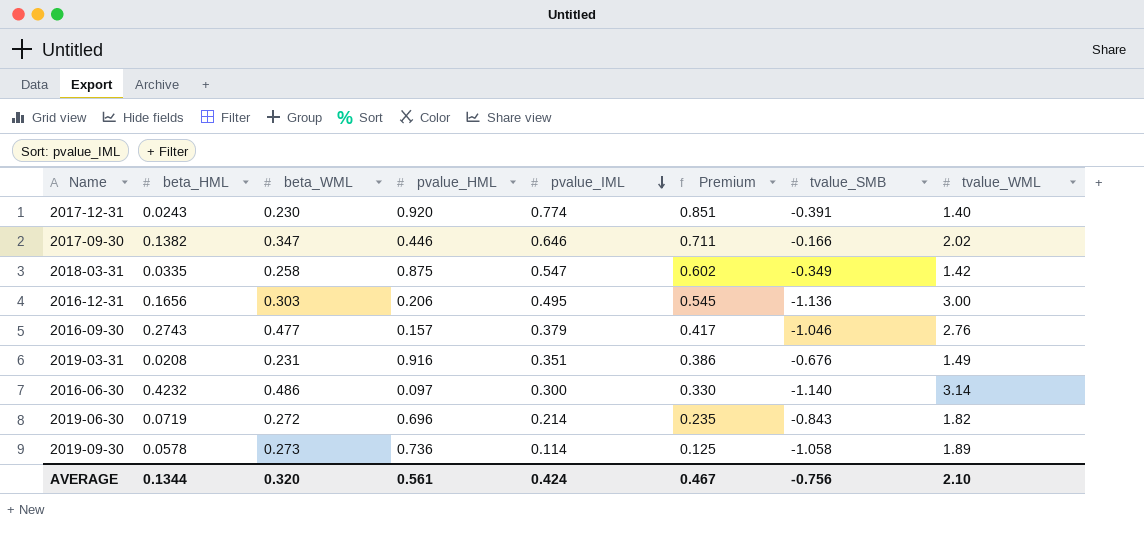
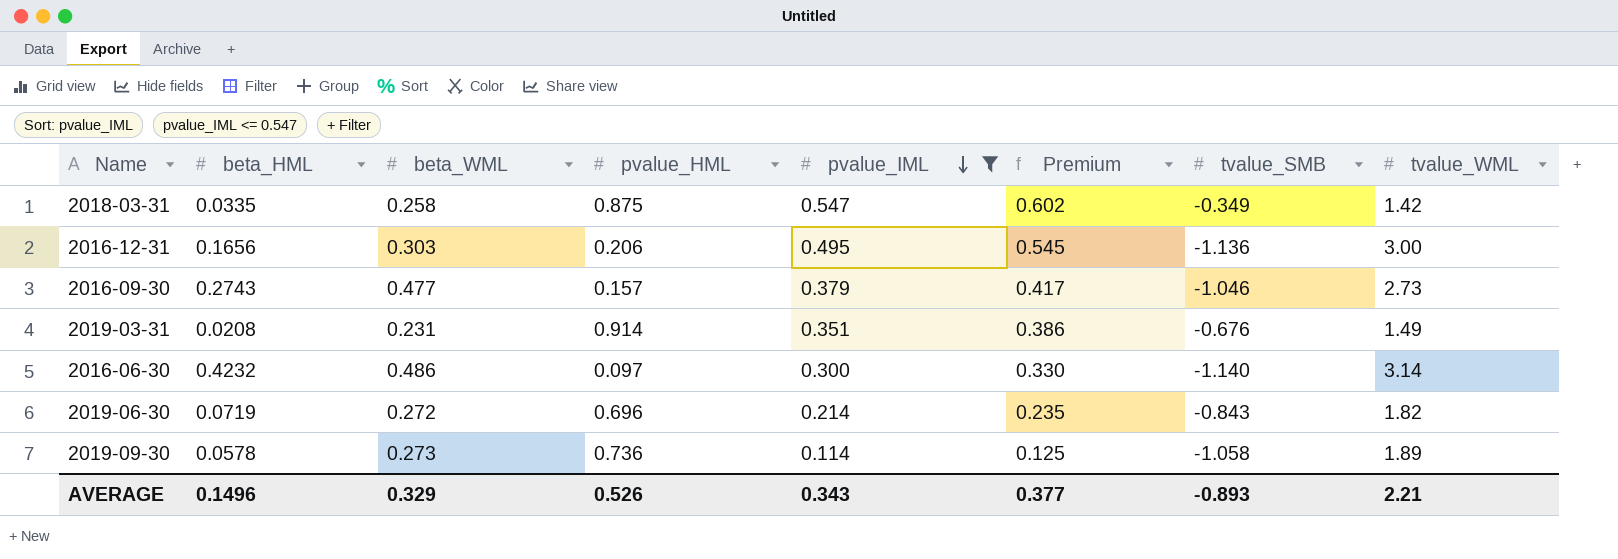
filter: none -> pvalue_IML <= 0.547
2016-09-30 | tvalue_WML: 2.76 -> 2.73
2019-03-31 | pvalue_HML: 0.916 -> 0.914
AVERAGE | beta_HML: 0.1344 -> 0.1496
AVERAGE | beta_WML: 0.320 -> 0.329
AVERAGE | pvalue_HML: 0.561 -> 0.526
AVERAGE | pvalue_IML: 0.424 -> 0.343
AVERAGE | Premium: 0.467 -> 0.377
AVERAGE | tvalue_SMB: -0.756 -> -0.893
AVERAGE | tvalue_WML: 2.10 -> 2.21

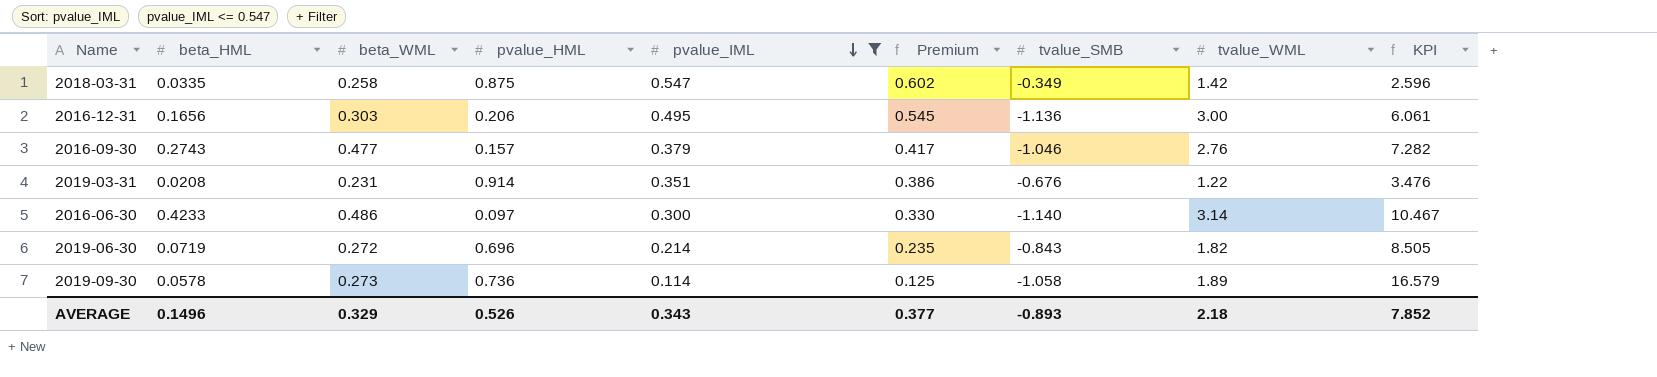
column KPI | formula: none -> [tvalue_WML] / [pvalue_IML]
2016-09-30 | tvalue_WML: 2.73 -> 2.76
2019-03-31 | tvalue_WML: 1.49 -> 1.22
2016-06-30 | beta_HML: 0.4232 -> 0.4233
AVERAGE | tvalue_WML: 2.21 -> 2.18

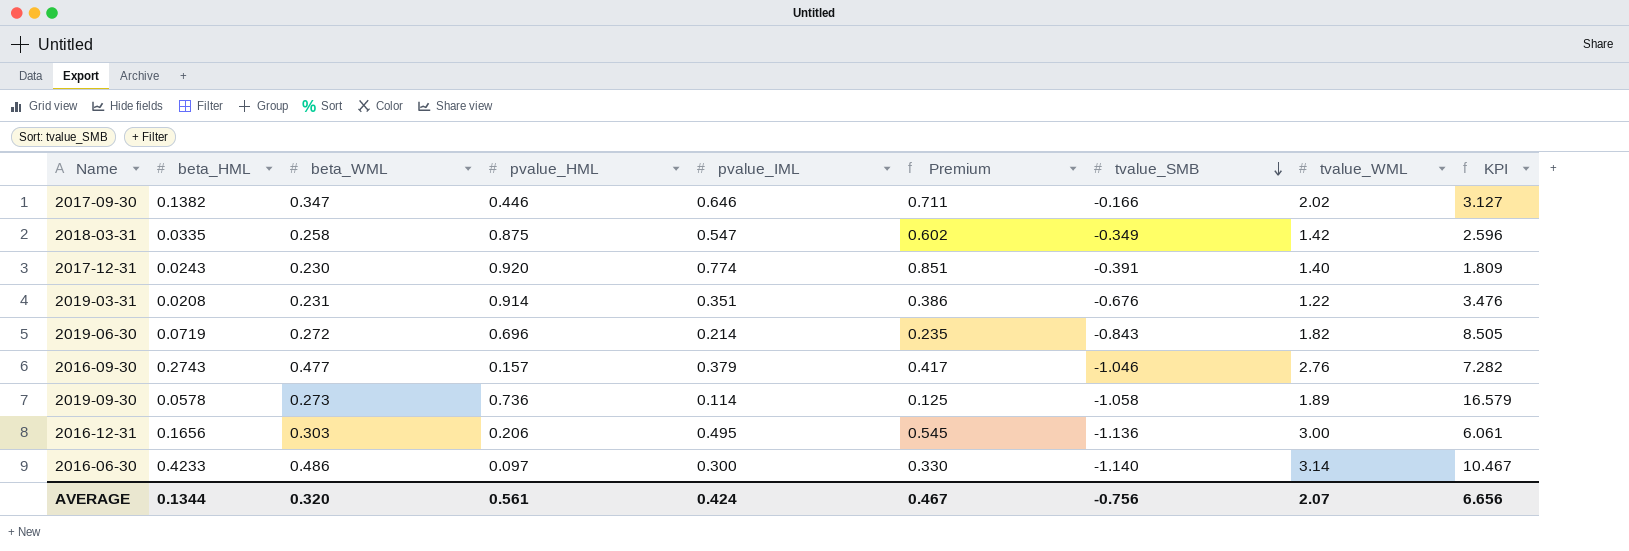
filter: pvalue_IML <= 0.547 -> none
row order: pvalue_IML descending -> tvalue_SMB descending
AVERAGE | beta_HML: 0.1496 -> 0.1344
AVERAGE | beta_WML: 0.329 -> 0.320
AVERAGE | pvalue_HML: 0.526 -> 0.561
AVERAGE | pvalue_IML: 0.343 -> 0.424
AVERAGE | Premium: 0.377 -> 0.467
AVERAGE | tvalue_SMB: -0.893 -> -0.756
AVERAGE | tvalue_WML: 2.18 -> 2.07
AVERAGE | KPI: 7.852 -> 6.656

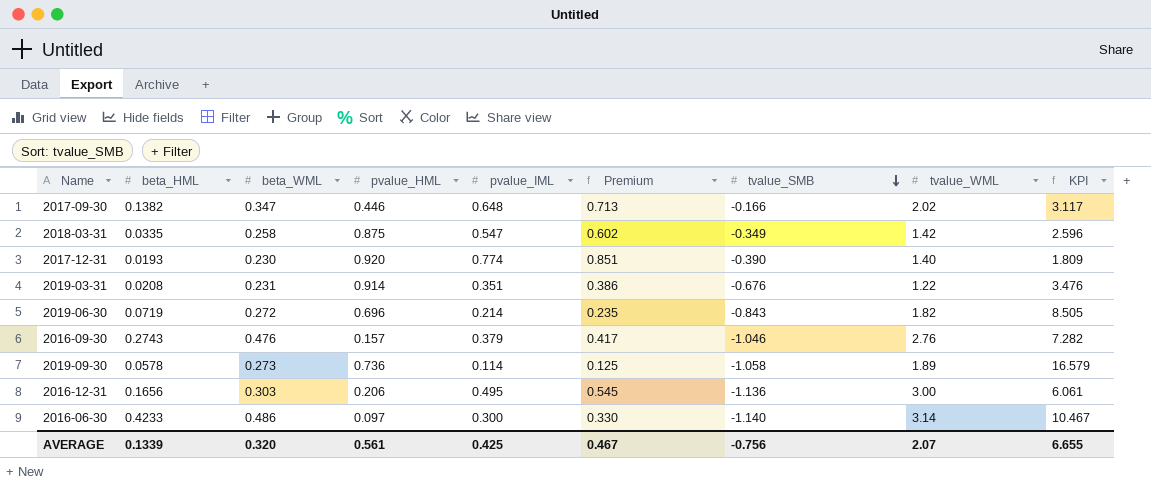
2017-09-30 | pvalue_IML: 0.646 -> 0.648
2017-09-30 | Premium: 0.711 -> 0.713
2017-09-30 | KPI: 3.127 -> 3.117
2017-12-31 | beta_HML: 0.0243 -> 0.0193
2017-12-31 | tvalue_SMB: -0.391 -> -0.390
2016-09-30 | beta_WML: 0.477 -> 0.476
AVERAGE | beta_HML: 0.1344 -> 0.1339
AVERAGE | pvalue_IML: 0.424 -> 0.425
AVERAGE | KPI: 6.656 -> 6.655

